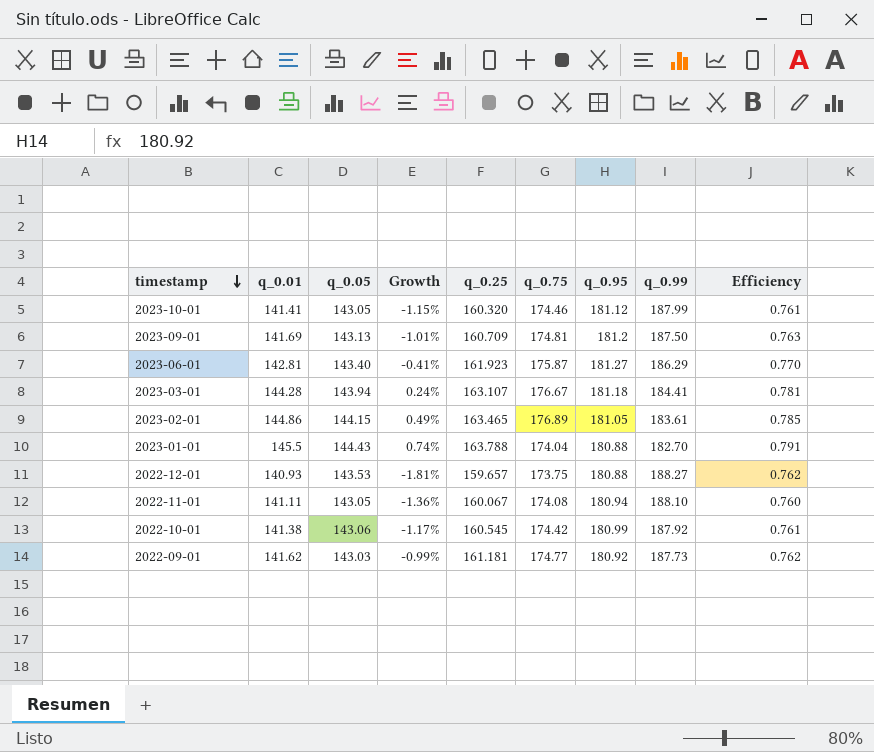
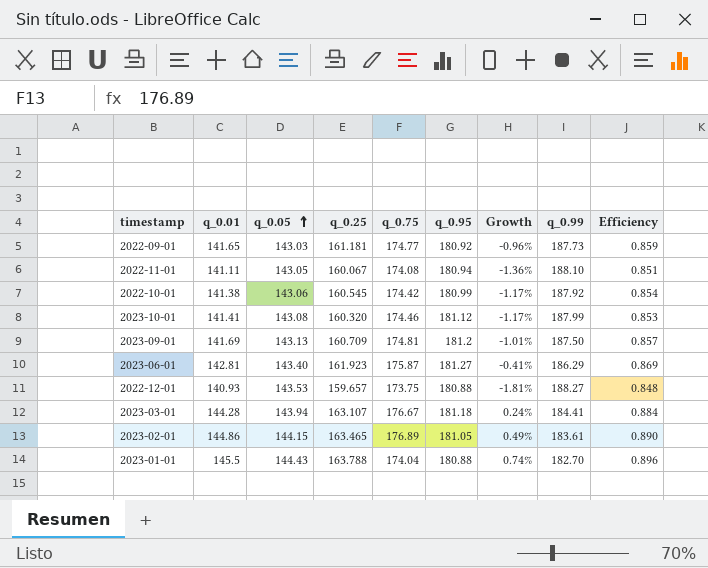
row order: timestamp descending -> q_0.05 ascending
column Growth | position: 4 -> 7
column Efficiency | formula: [q_0.05] / [q_0.99] -> [q_0.25] / [q_0.99]
2022-09-01 | q_0.01: 141.62 -> 141.65
2022-09-01 | Growth: -0.99% -> -0.96%
2023-10-01 | q_0.05: 143.05 -> 143.08
2023-10-01 | Growth: -1.15% -> -1.17%

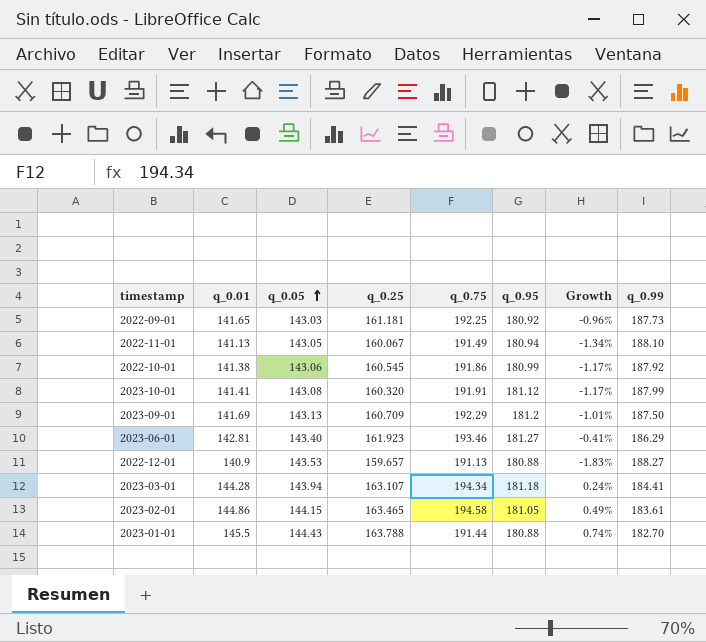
column Efficiency | formula: [q_0.25] / [q_0.99] -> none
2022-09-01 | q_0.75: 174.77 -> 192.25
2022-11-01 | q_0.01: 141.11 -> 141.13
2022-11-01 | q_0.75: 174.08 -> 191.49
2022-11-01 | Growth: -1.36% -> -1.34%
2022-10-01 | q_0.75: 174.42 -> 191.86
2023-10-01 | q_0.75: 174.46 -> 191.91
2023-09-01 | q_0.75: 174.81 -> 192.29
2023-06-01 | q_0.75: 175.87 -> 193.46
2022-12-01 | q_0.01: 140.93 -> 140.9
2022-12-01 | q_0.75: 173.75 -> 191.13
2022-12-01 | Growth: -1.81% -> -1.83%
2023-03-01 | q_0.75: 176.67 -> 194.34
2023-02-01 | q_0.75: 176.89 -> 194.58
2023-01-01 | q_0.75: 174.04 -> 191.44

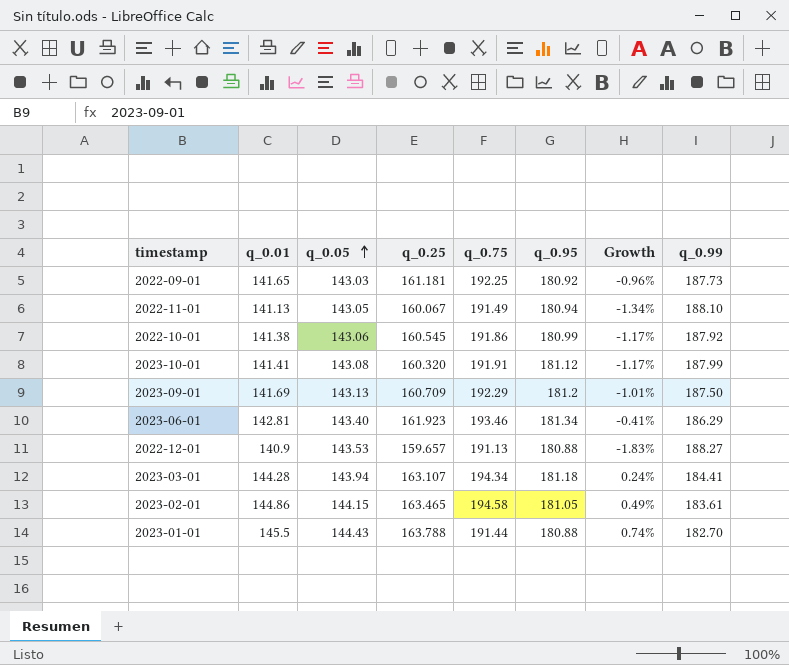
2023-06-01 | q_0.95: 181.27 -> 181.34

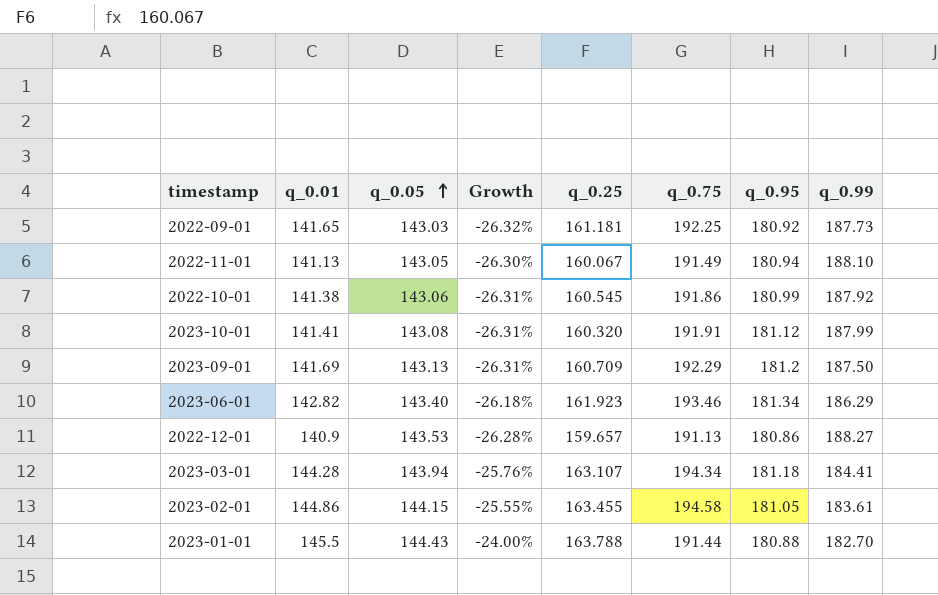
column Growth | formula: ([q_0.01] - [q_0.05]) / [q_0.05] -> ([q_0.01] - [q_0.75]) / [q_0.75]
column Growth | position: 7 -> 4
2023-06-01 | q_0.01: 142.81 -> 142.82
2022-12-01 | q_0.95: 180.88 -> 180.86
2023-02-01 | q_0.25: 163.465 -> 163.455

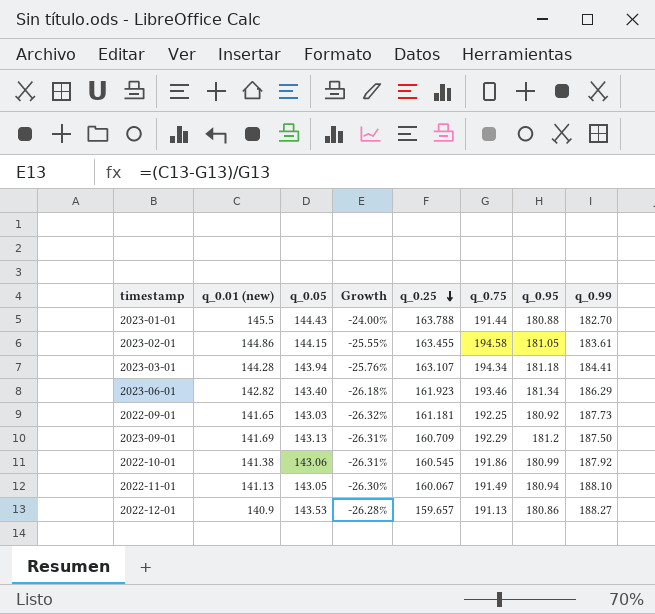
row order: q_0.05 ascending -> q_0.25 descending
column name: q_0.01 -> q_0.01 (new)
row 2023-10-01: 141.41 | 143.08 | -26.31% | 160.320 | 191.91 | 181.12 | 187.99 -> none

